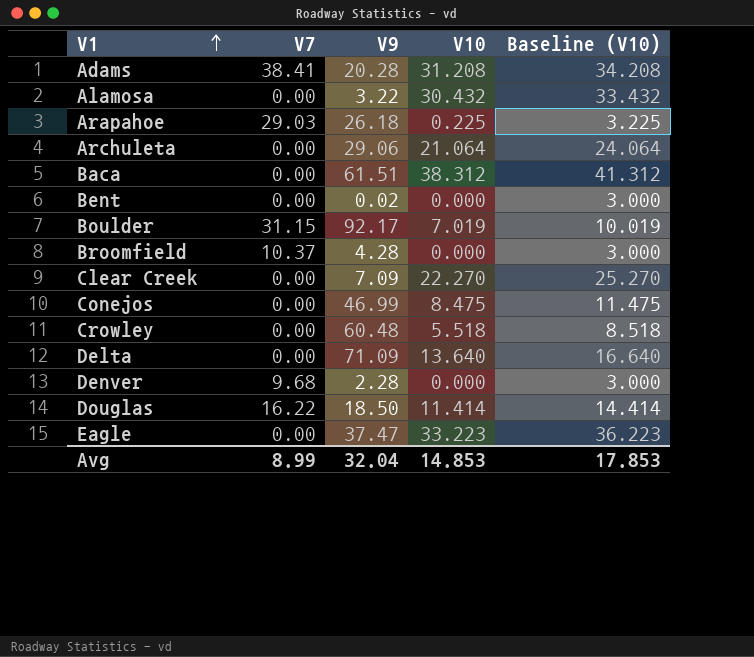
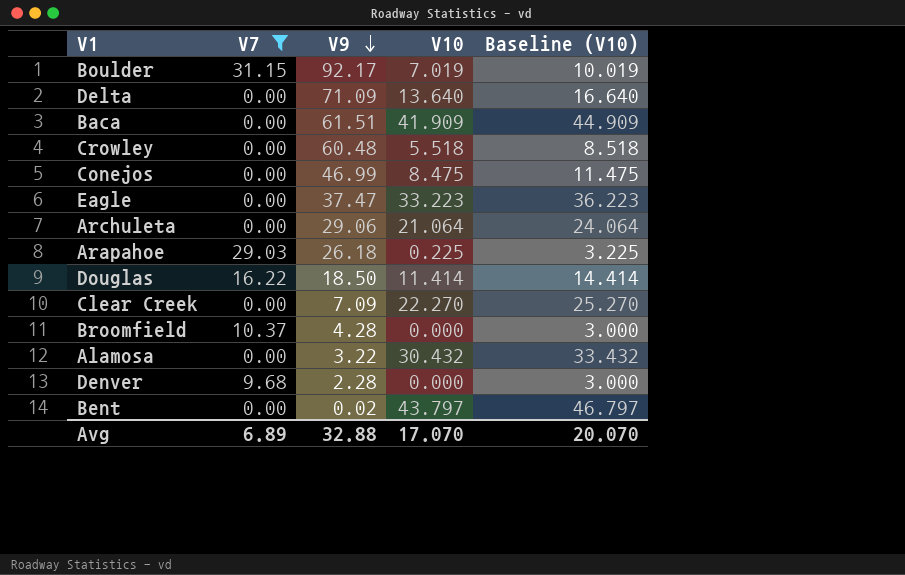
filter: none -> V7 != 38.41
row order: V1 ascending -> V9 descending
Baca | V10: 38.312 -> 41.909
Baca | Baseline (V10): 41.312 -> 44.909
Bent | V10: 0.000 -> 43.797
Bent | Baseline (V10): 3.000 -> 46.797
Avg | V7: 8.99 -> 6.89
Avg | V9: 32.04 -> 32.88
Avg | V10: 14.853 -> 17.070
Avg | Baseline (V10): 17.853 -> 20.070

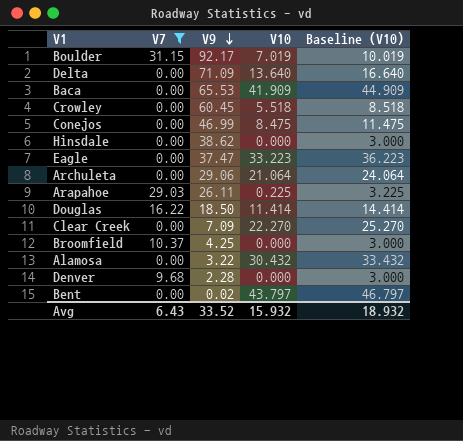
Baca | V9: 61.51 -> 65.53
Crowley | V9: 60.48 -> 60.45
row Hinsdale: none -> 0.00 | 38.62 | 0.000 | 3.000
Arapahoe | V9: 26.18 -> 26.11
Broomfield | V9: 4.28 -> 4.25
Avg | V7: 6.89 -> 6.43
Avg | V9: 32.88 -> 33.52
Avg | V10: 17.070 -> 15.932
Avg | Baseline (V10): 20.070 -> 18.932

